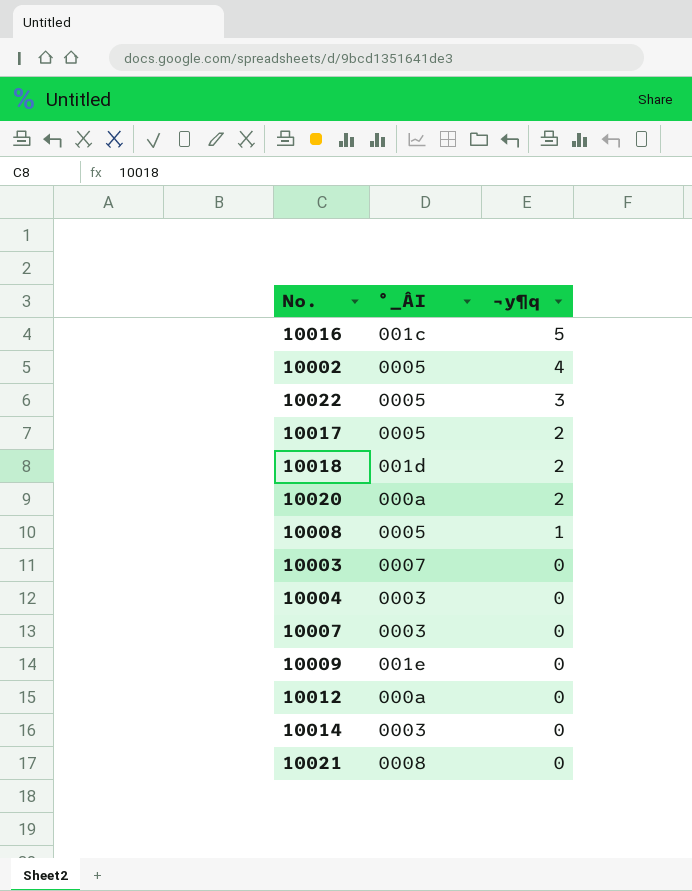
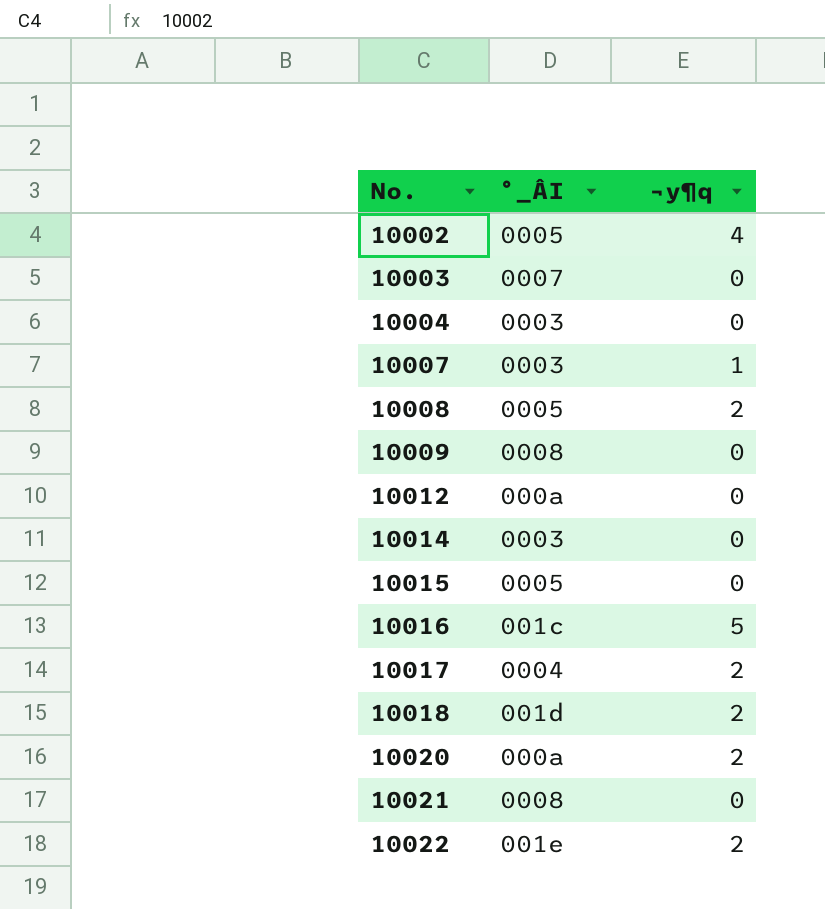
row order: ¬y¶q descending -> No. ascending
10007 | ¬y¶q: 0 -> 1
10008 | ¬y¶q: 1 -> 2
10009 | °_ÂI: 001e -> 0008
row 10015: none -> 0005 | 0
10017 | °_ÂI: 0005 -> 0004
10022 | °_ÂI: 0005 -> 001e
10022 | ¬y¶q: 3 -> 2

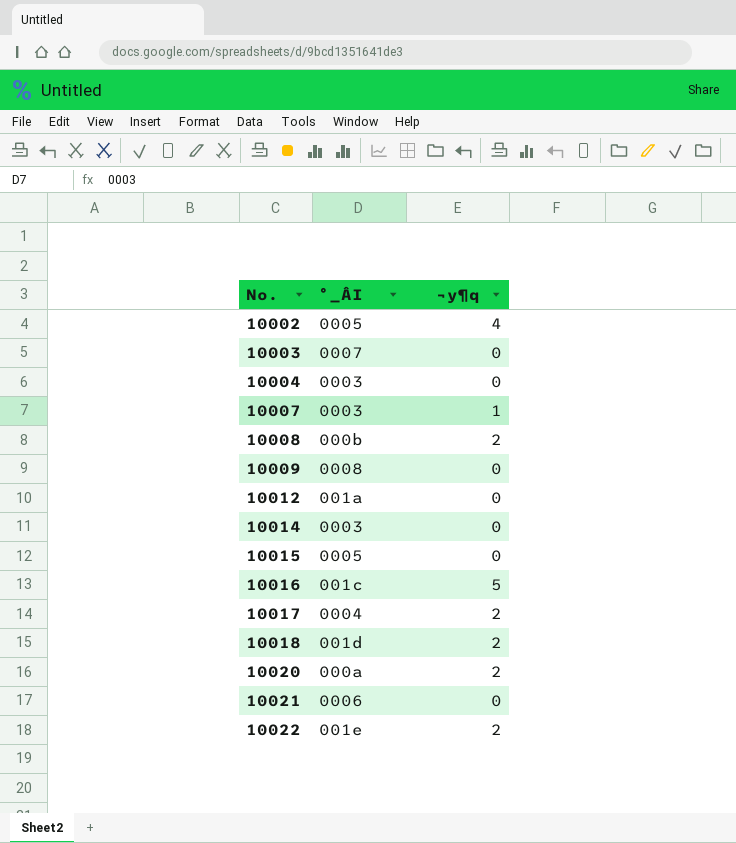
10008 | °_ÂI: 0005 -> 000b
10012 | °_ÂI: 000a -> 001a
10021 | °_ÂI: 0008 -> 0006

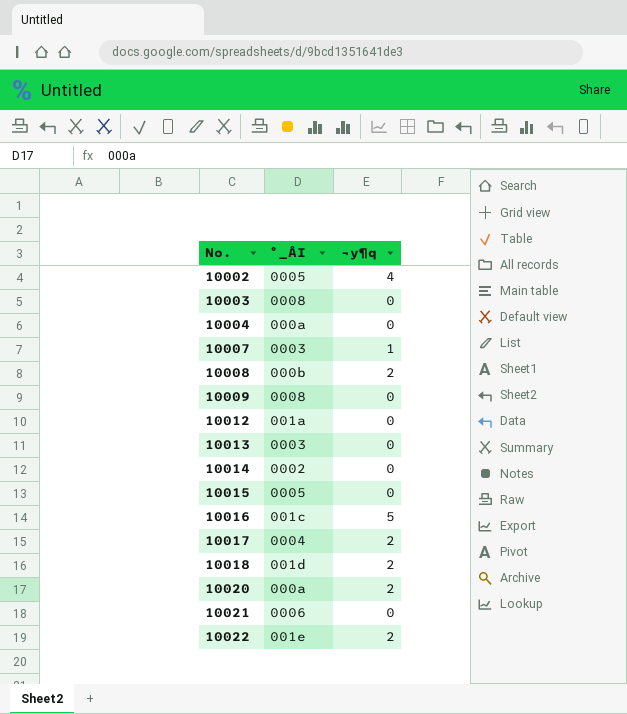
10003 | °_ÂI: 0007 -> 0008
10004 | °_ÂI: 0003 -> 000a
row 10013: none -> 0003 | 0
10014 | °_ÂI: 0003 -> 0002

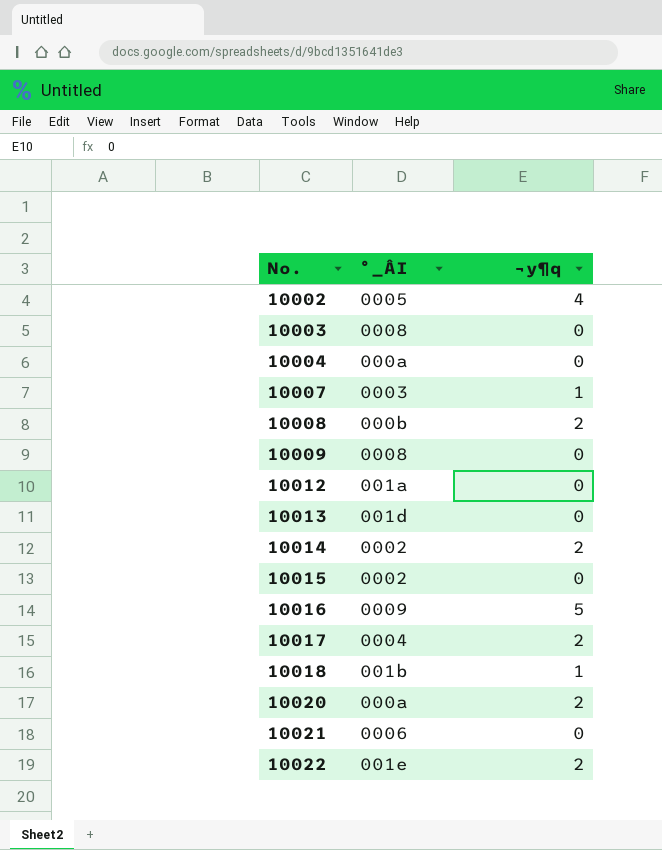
10013 | °_ÂI: 0003 -> 001d
10014 | ¬y¶q: 0 -> 2
10015 | °_ÂI: 0005 -> 0002
10016 | °_ÂI: 001c -> 0009
10018 | °_ÂI: 001d -> 001b
10018 | ¬y¶q: 2 -> 1

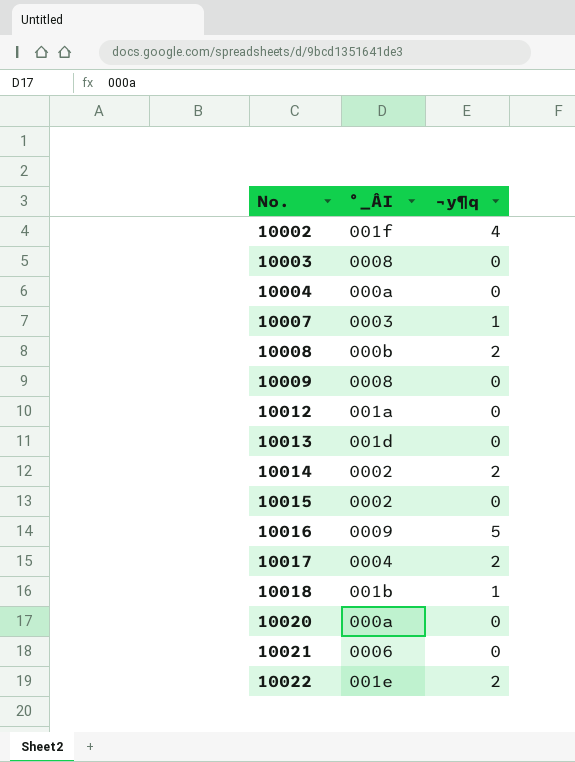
10002 | °_ÂI: 0005 -> 001f
10020 | ¬y¶q: 2 -> 0

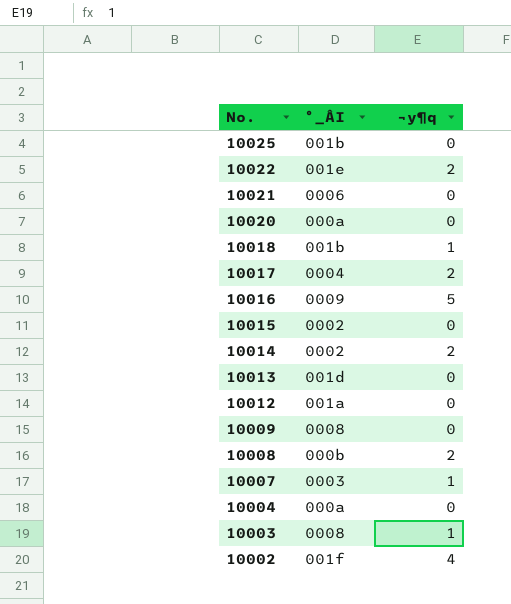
row order: No. ascending -> No. descending
row 10025: none -> 001b | 0
10003 | ¬y¶q: 0 -> 1

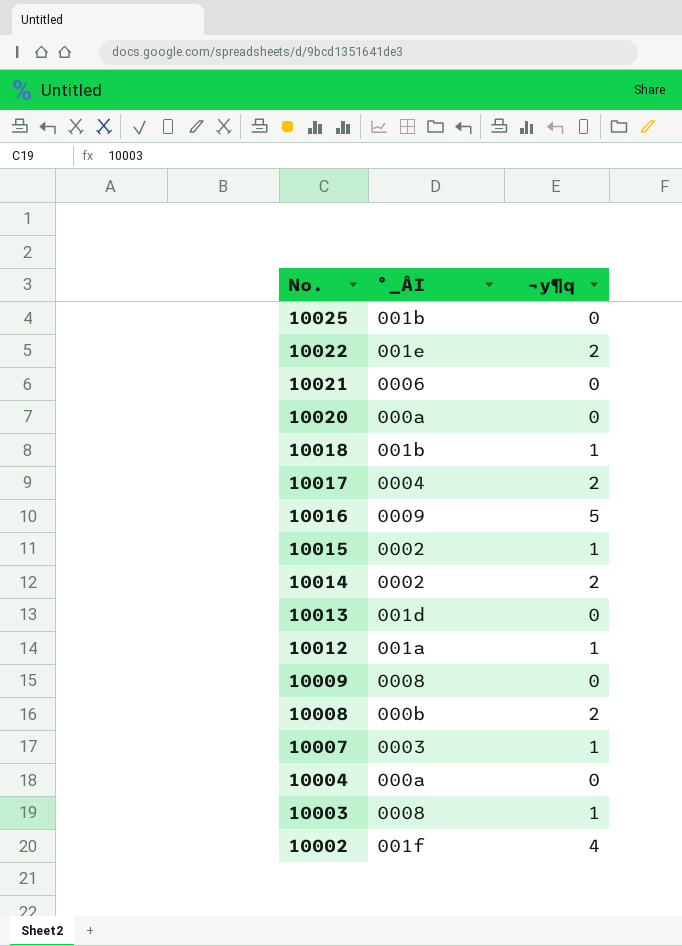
10015 | ¬y¶q: 0 -> 1
10012 | ¬y¶q: 0 -> 1

